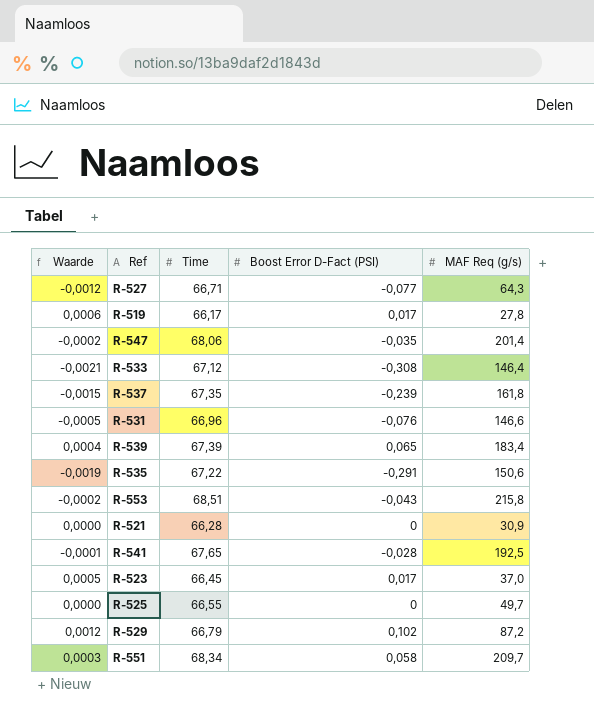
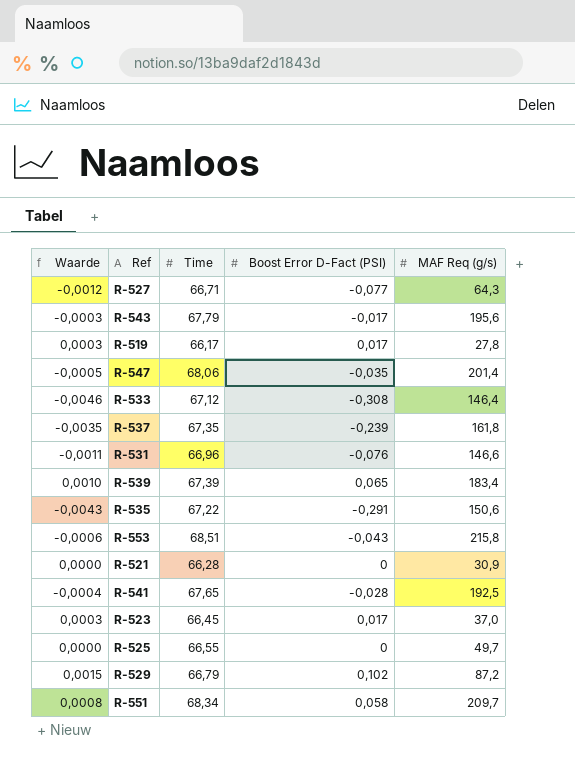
column Waarde | formula: [Boost Error D-Fact (PSI)] / [MAF Req (g/s)] -> [Boost Error D-Fact (PSI)] / [Time]
row R-543: none -> -0,0003 | 67,79 | -0,017 | 195,6

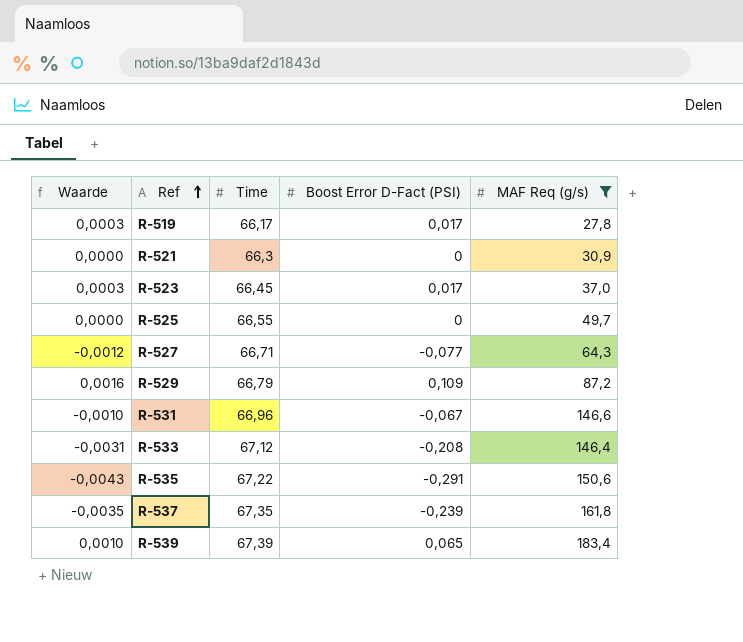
filter: none -> MAF Req (g/s) <= 183,4
row order: none -> Ref ascending
R-521 | Time: 66,28 -> 66,3
R-529 | Waarde: 0,0015 -> 0,0016
R-529 | Boost Error D-Fact (PSI): 0,102 -> 0,109
R-531 | Waarde: -0,0011 -> -0,0010
R-531 | Boost Error D-Fact (PSI): -0,076 -> -0,067
R-533 | Waarde: -0,0046 -> -0,0031
R-533 | Boost Error D-Fact (PSI): -0,308 -> -0,208

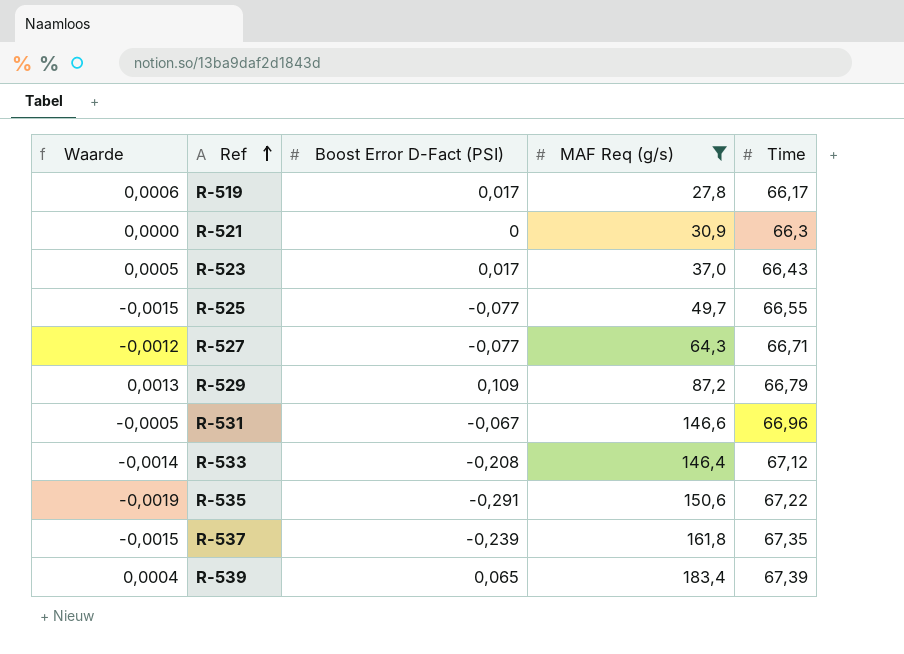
column Waarde | formula: [Boost Error D-Fact (PSI)] / [Time] -> [Boost Error D-Fact (PSI)] / [MAF Req (g/s)]
column Time | position: 3 -> 5
R-523 | Time: 66,45 -> 66,43
R-525 | Boost Error D-Fact (PSI): 0 -> -0,077

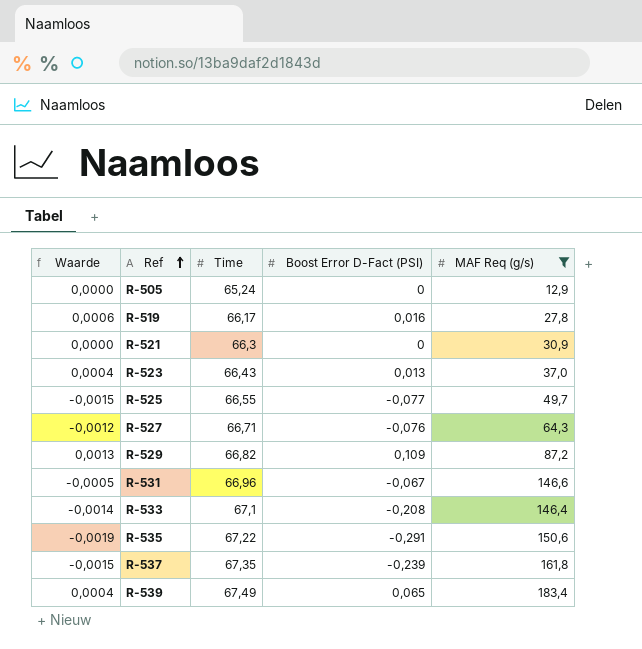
column Time | position: 5 -> 3
row R-505: none -> 0,0000 | 65,24 | 0 | 12,9
R-519 | Boost Error D-Fact (PSI): 0,017 -> 0,016
R-523 | Waarde: 0,0005 -> 0,0004
R-523 | Boost Error D-Fact (PSI): 0,017 -> 0,013
R-527 | Boost Error D-Fact (PSI): -0,077 -> -0,076
R-529 | Time: 66,79 -> 66,82
R-533 | Time: 67,12 -> 67,1
R-539 | Time: 67,39 -> 67,49

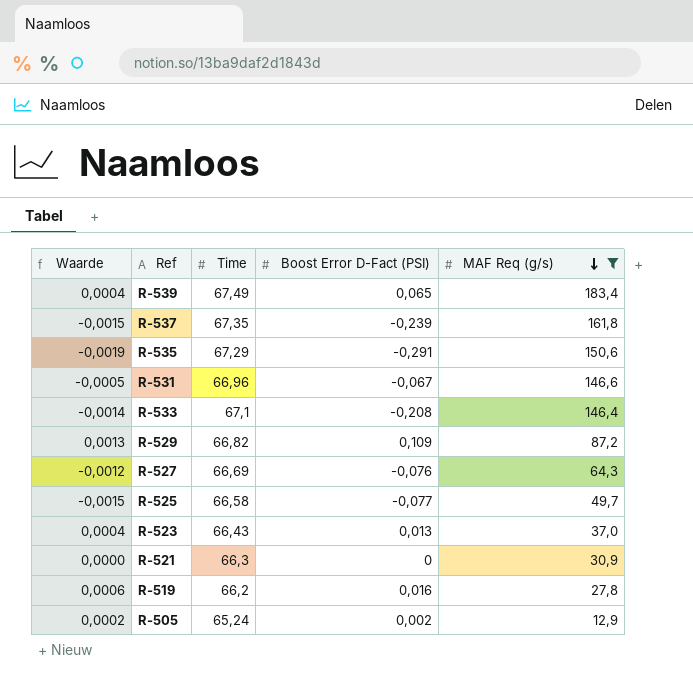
row order: Ref ascending -> MAF Req (g/s) descending
R-535 | Time: 67,22 -> 67,29
R-527 | Time: 66,71 -> 66,69
R-525 | Time: 66,55 -> 66,58
R-519 | Time: 66,17 -> 66,2
R-505 | Waarde: 0,0000 -> 0,0002
R-505 | Boost Error D-Fact (PSI): 0 -> 0,002

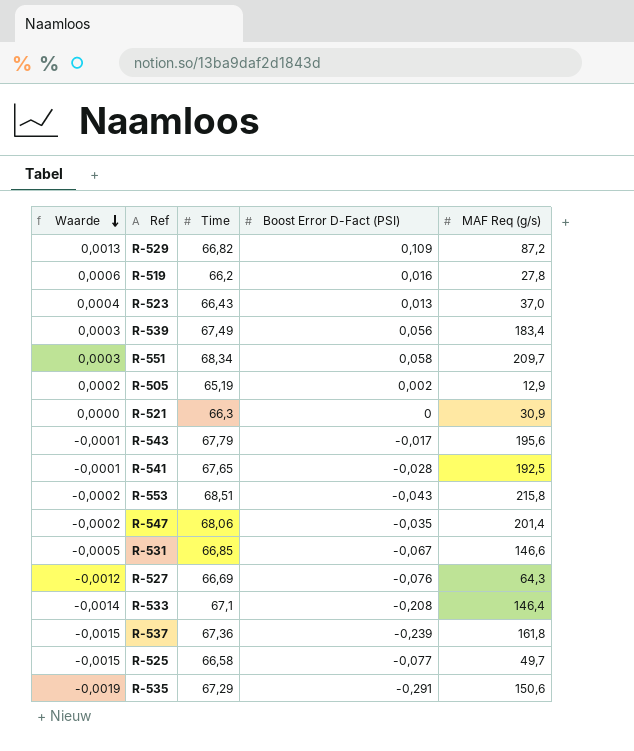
filter: MAF Req (g/s) <= 183,4 -> none
row order: MAF Req (g/s) descending -> Waarde descending
R-539 | Waarde: 0,0004 -> 0,0003
R-539 | Boost Error D-Fact (PSI): 0,065 -> 0,056
R-505 | Time: 65,24 -> 65,19
R-531 | Time: 66,96 -> 66,85
R-537 | Time: 67,35 -> 67,36

